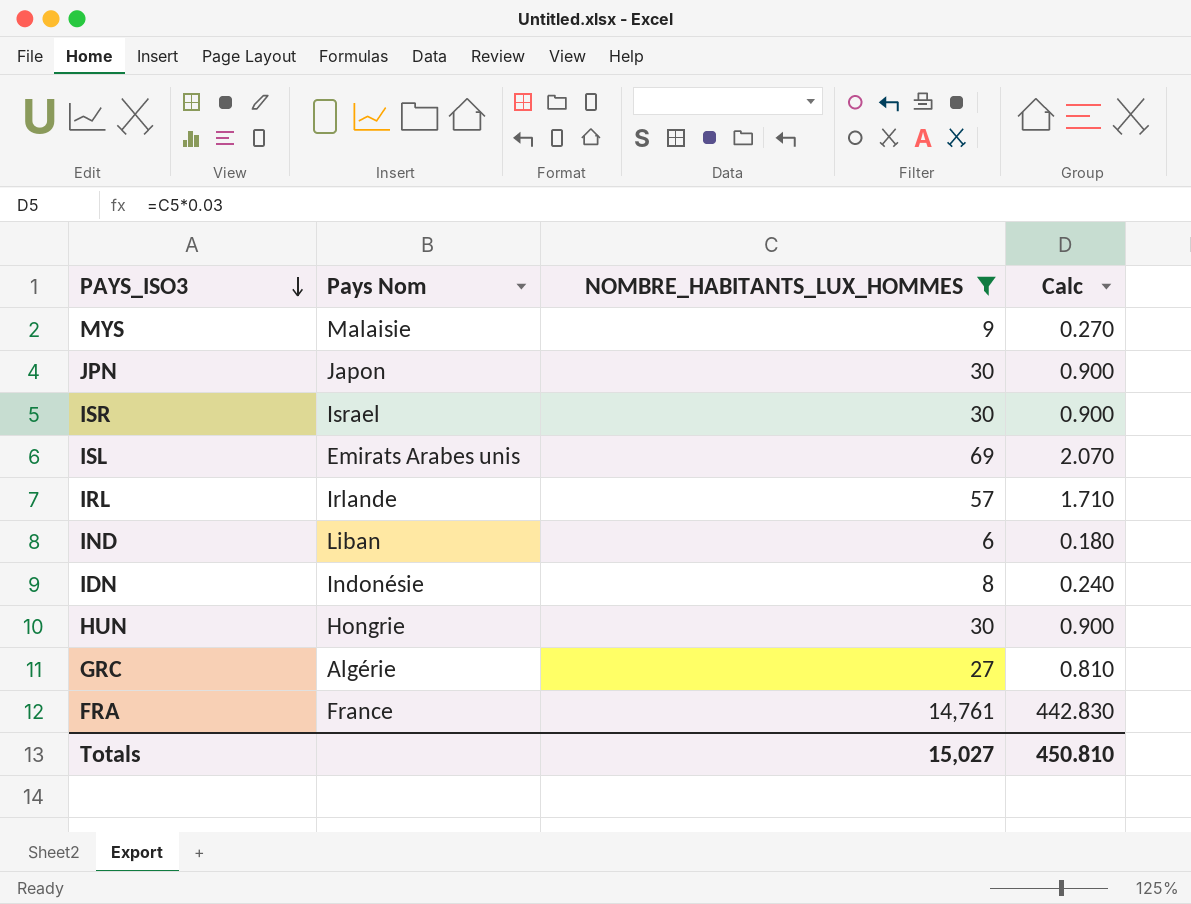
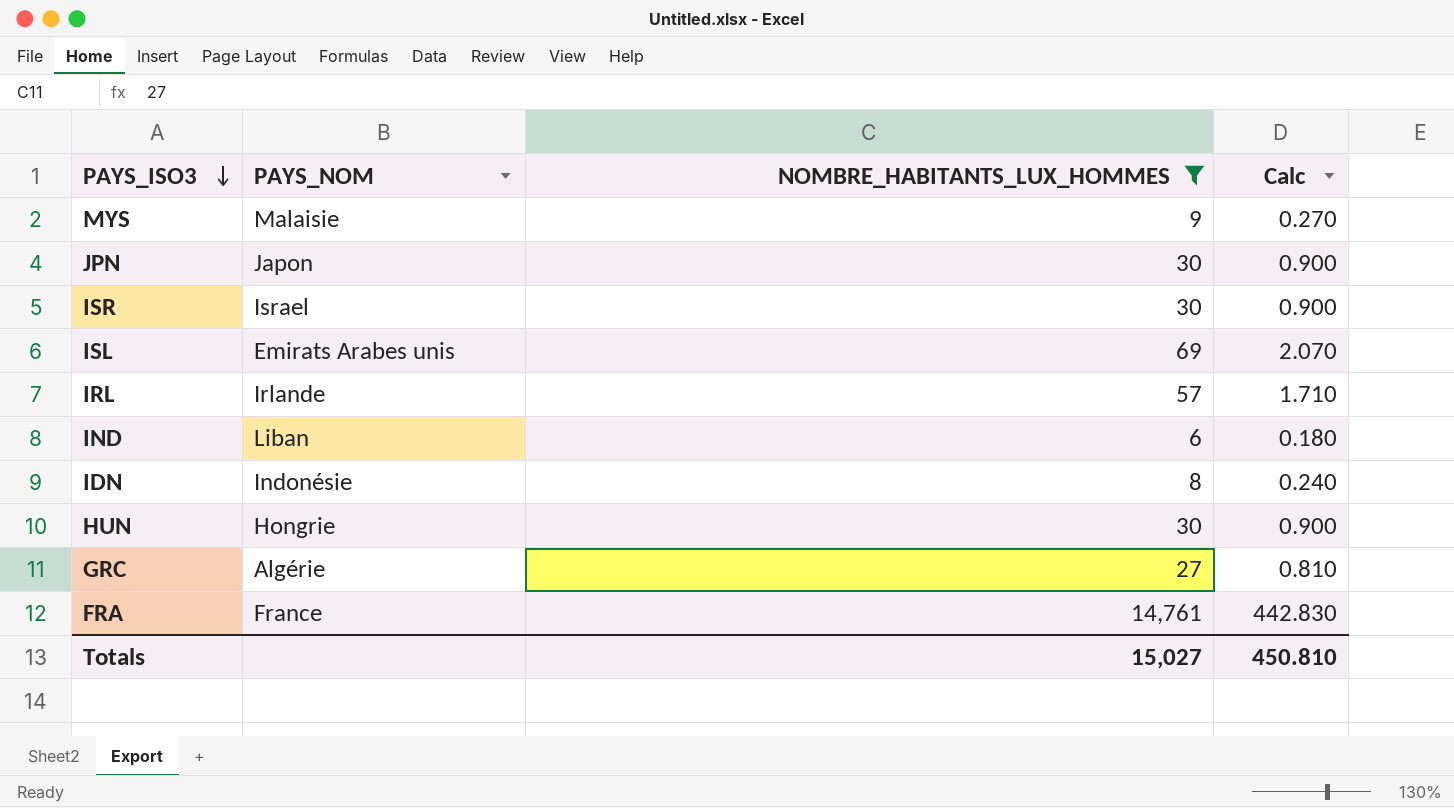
column name: Pays Nom -> PAYS_NOM

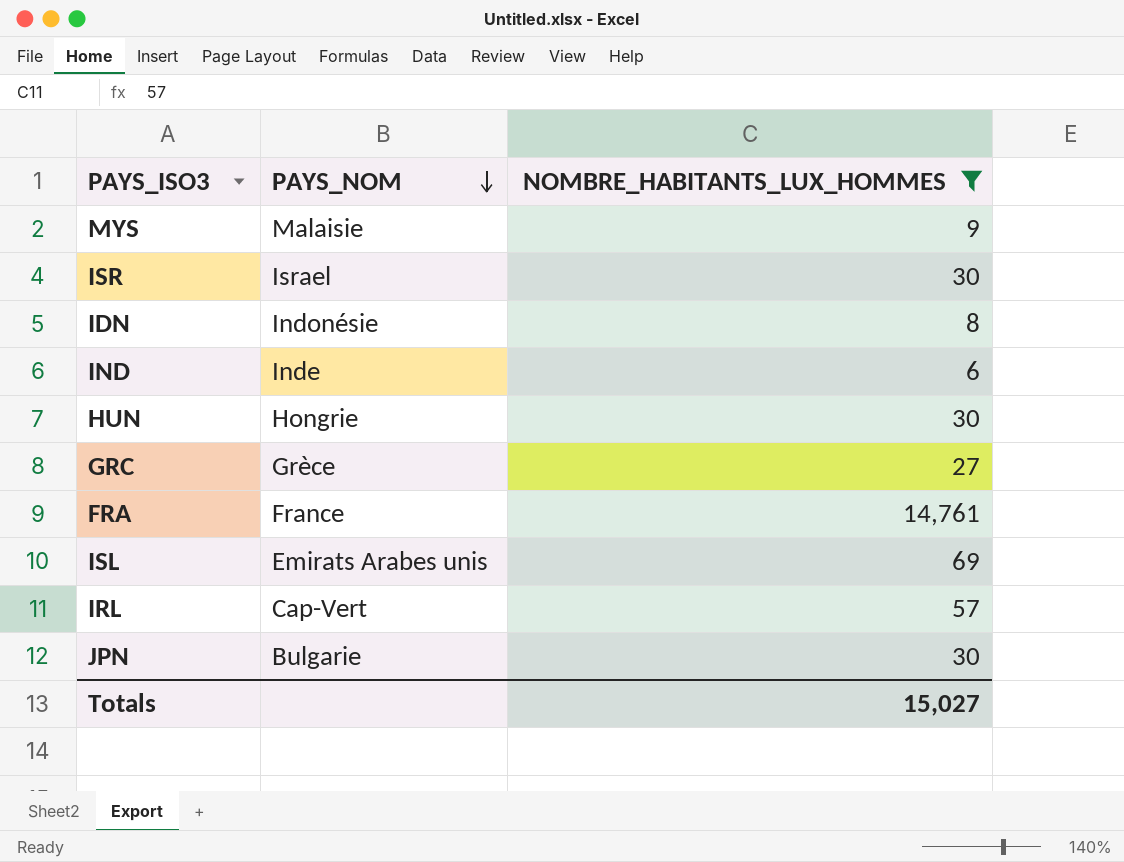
row order: PAYS_ISO3 descending -> PAYS_NOM descending
column Calc | formula: [NOMBRE_HABITANTS_LUX_HOMMES] * 0.03 -> none
IND | PAYS_NOM: Liban -> Inde
GRC | PAYS_NOM: Algérie -> Grèce
IRL | PAYS_NOM: Irlande -> Cap-Vert
JPN | PAYS_NOM: Japon -> Bulgarie

